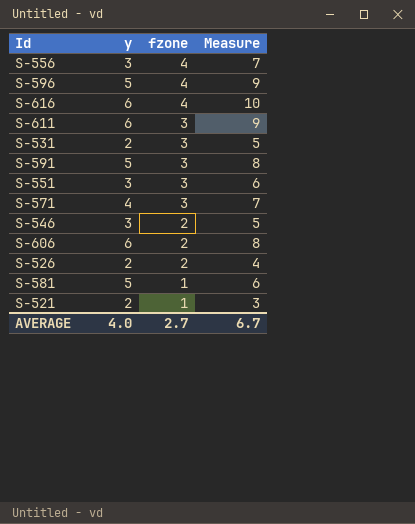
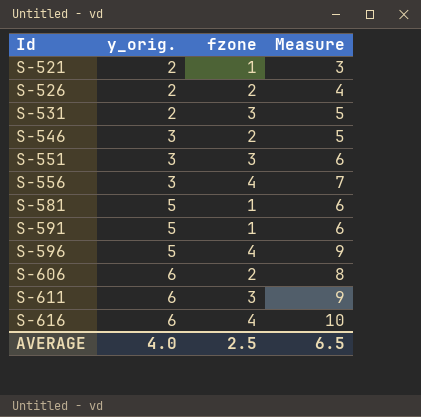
row order: fzone descending -> Id ascending
column name: y -> y_orig.
row S-571: 4 | 3 | 7 -> none
S-591 | fzone: 3 -> 1
S-591 | Measure: 8 -> 6
AVERAGE | fzone: 2.7 -> 2.5
AVERAGE | Measure: 6.7 -> 6.5

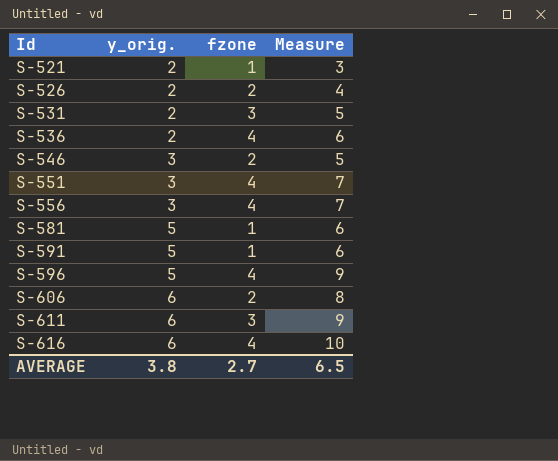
row S-536: none -> 2 | 4 | 6
S-551 | fzone: 3 -> 4
S-551 | Measure: 6 -> 7
AVERAGE | y_orig.: 4.0 -> 3.8
AVERAGE | fzone: 2.5 -> 2.7

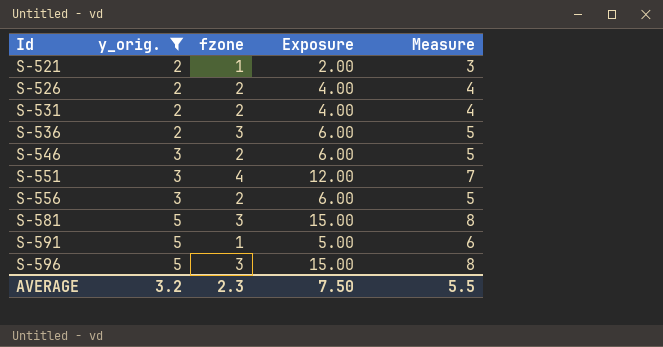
filter: none -> y_orig. != 6
column Exposure | formula: none -> [y_orig.] * [fzone]
S-531 | fzone: 3 -> 2
S-531 | Measure: 5 -> 4
S-536 | fzone: 4 -> 3
S-536 | Measure: 6 -> 5
S-556 | fzone: 4 -> 2
S-556 | Measure: 7 -> 5
S-581 | fzone: 1 -> 3
S-581 | Measure: 6 -> 8
S-596 | fzone: 4 -> 3
S-596 | Measure: 9 -> 8
AVERAGE | y_orig.: 3.8 -> 3.2
AVERAGE | fzone: 2.7 -> 2.3
AVERAGE | Measure: 6.5 -> 5.5

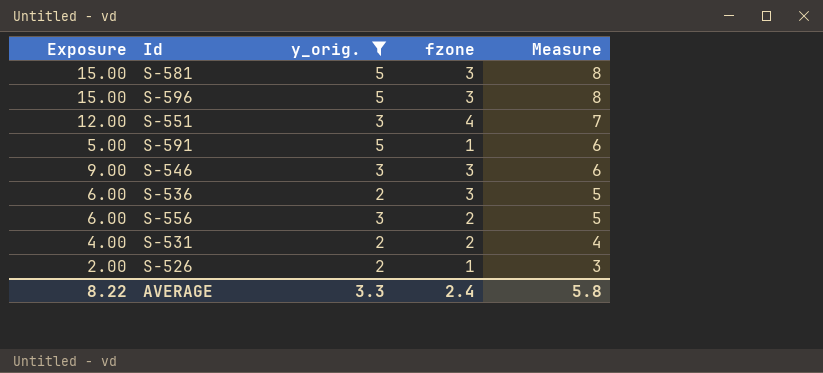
row order: Id ascending -> Measure descending
column Exposure | position: 4 -> 1
row S-521: 2 | 1 | 2.00 | 3 -> none
S-546 | Exposure: 6.00 -> 9.00
S-546 | fzone: 2 -> 3
S-546 | Measure: 5 -> 6
S-526 | Exposure: 4.00 -> 2.00
S-526 | fzone: 2 -> 1
S-526 | Measure: 4 -> 3
AVERAGE | Exposure: 7.50 -> 8.22
AVERAGE | y_orig.: 3.2 -> 3.3
AVERAGE | fzone: 2.3 -> 2.4
AVERAGE | Measure: 5.5 -> 5.8

